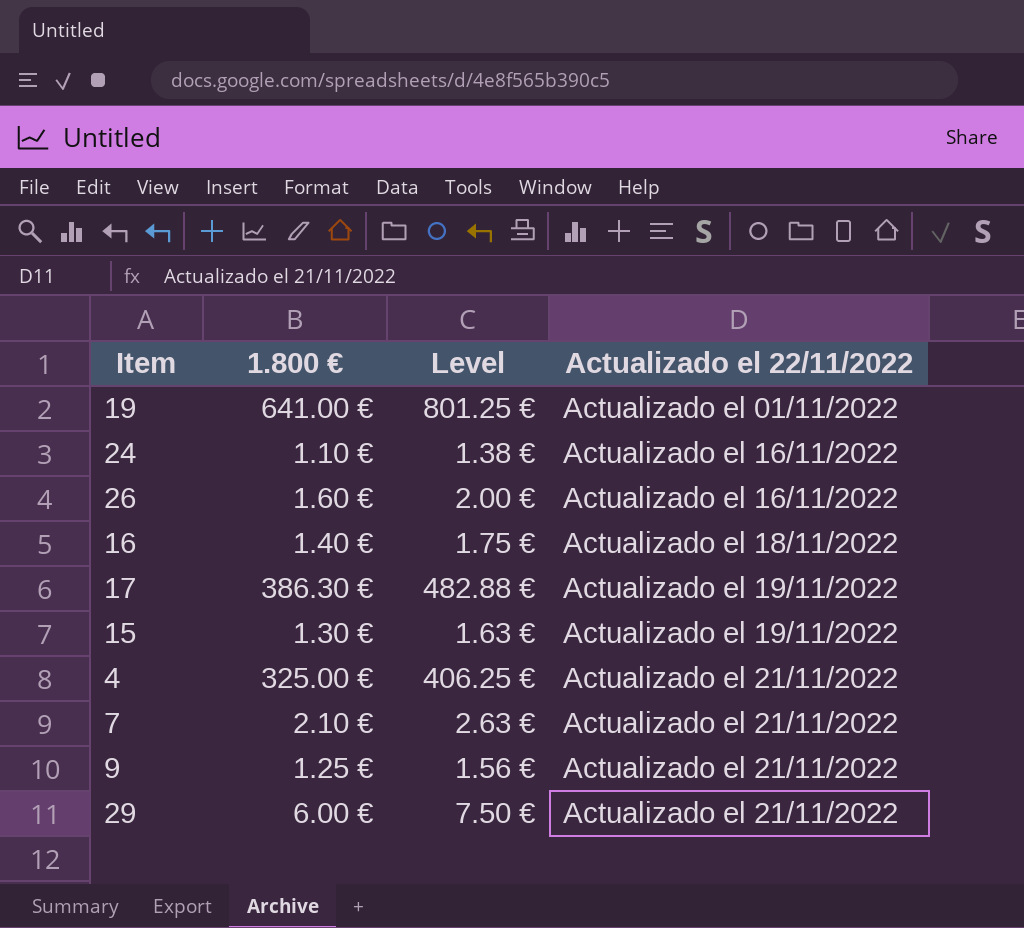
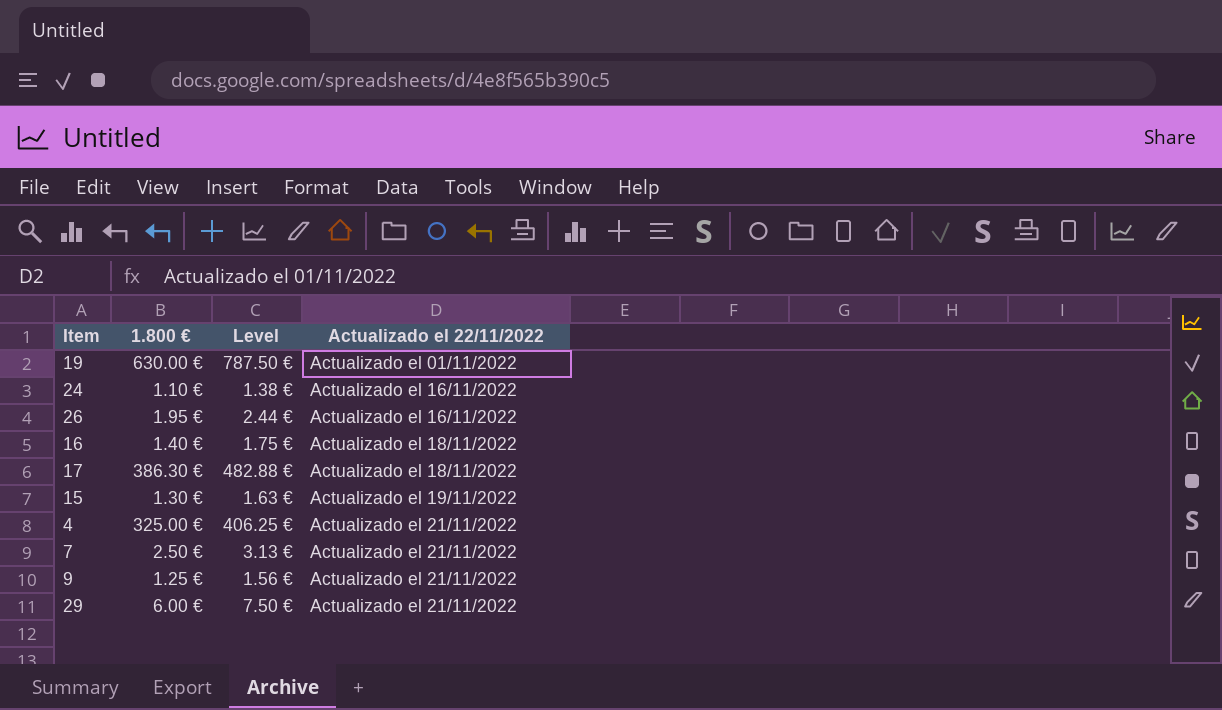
19 | 1.800 €: 641.00 € -> 630.00 €
19 | Level: 801.25 € -> 787.50 €
26 | 1.800 €: 1.60 € -> 1.95 €
26 | Level: 2.00 € -> 2.44 €
17 | Actualizado el 22/11/2022: Actualizado el 19/11/2022 -> Actualizado el 18/11/2022
7 | 1.800 €: 2.10 € -> 2.50 €
7 | Level: 2.63 € -> 3.13 €

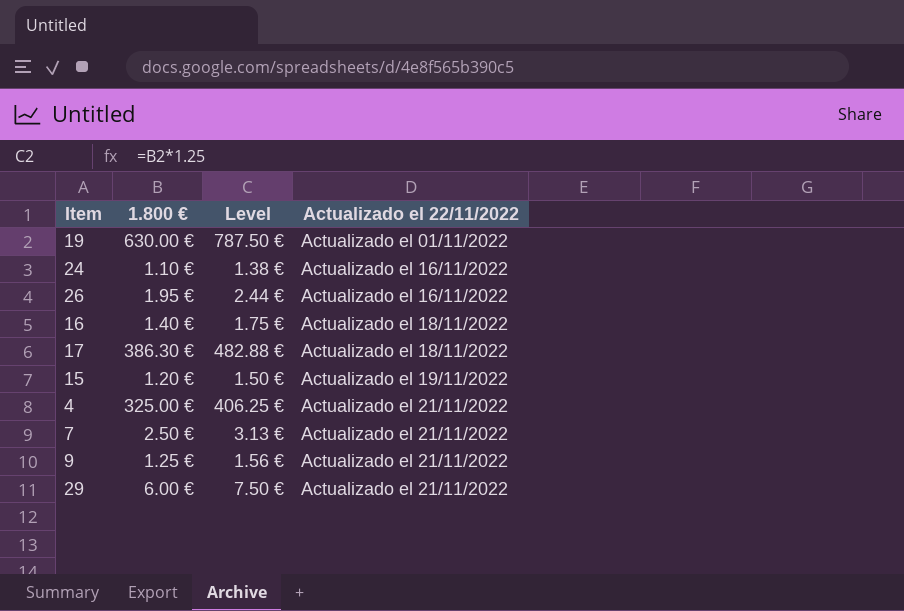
15 | 1.800 €: 1.30 € -> 1.20 €
15 | Level: 1.63 € -> 1.50 €

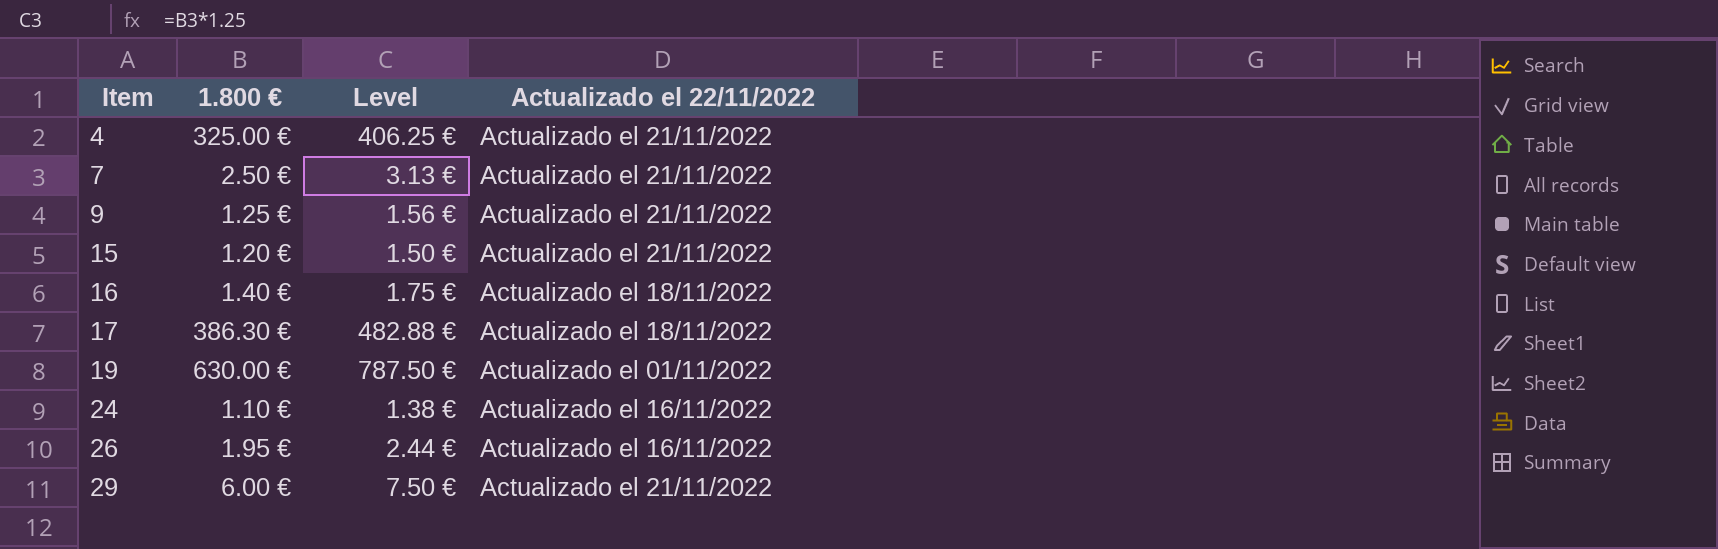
row order: Actualizado el 22/11/2022 ascending -> Item ascending
15 | Actualizado el 22/11/2022: Actualizado el 19/11/2022 -> Actualizado el 21/11/2022

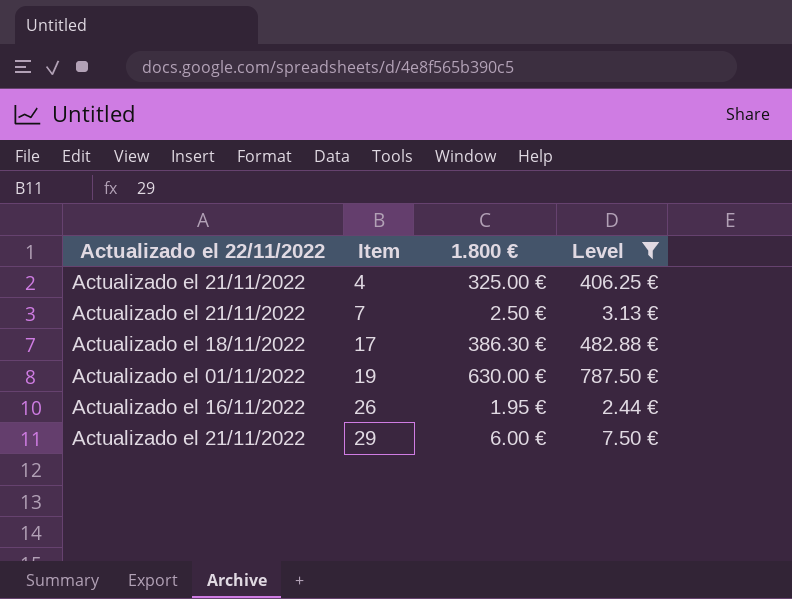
filter: none -> Level >= 2.44 €
column Actualizado el 22/11/2022 | position: 4 -> 1

